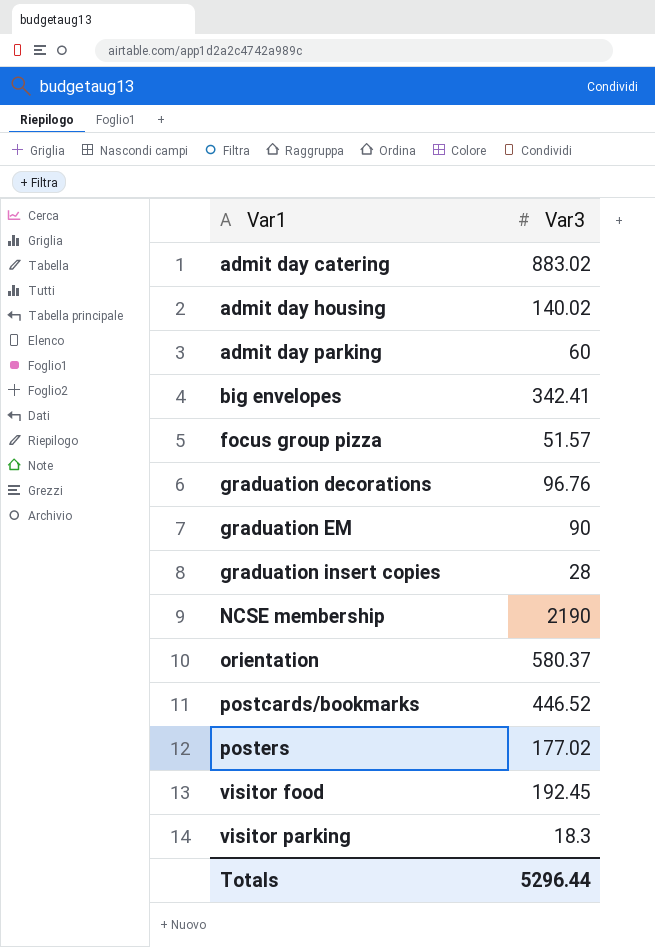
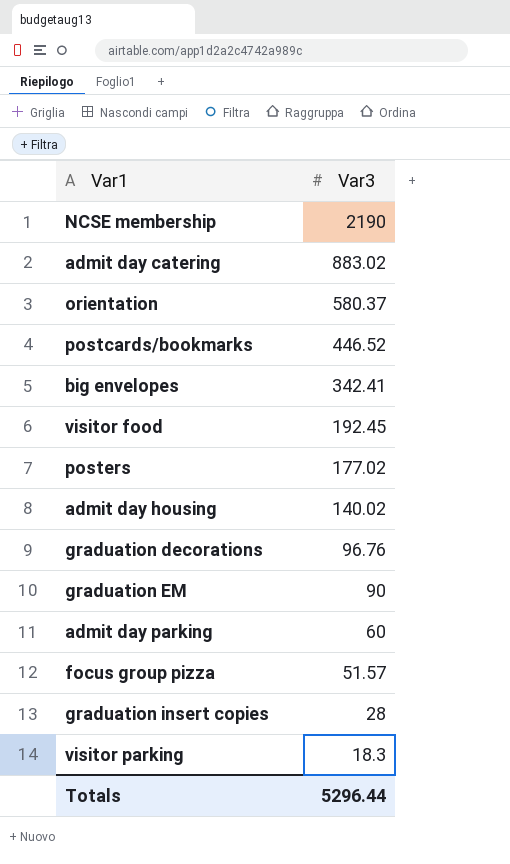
row order: Var1 ascending -> Var3 descending

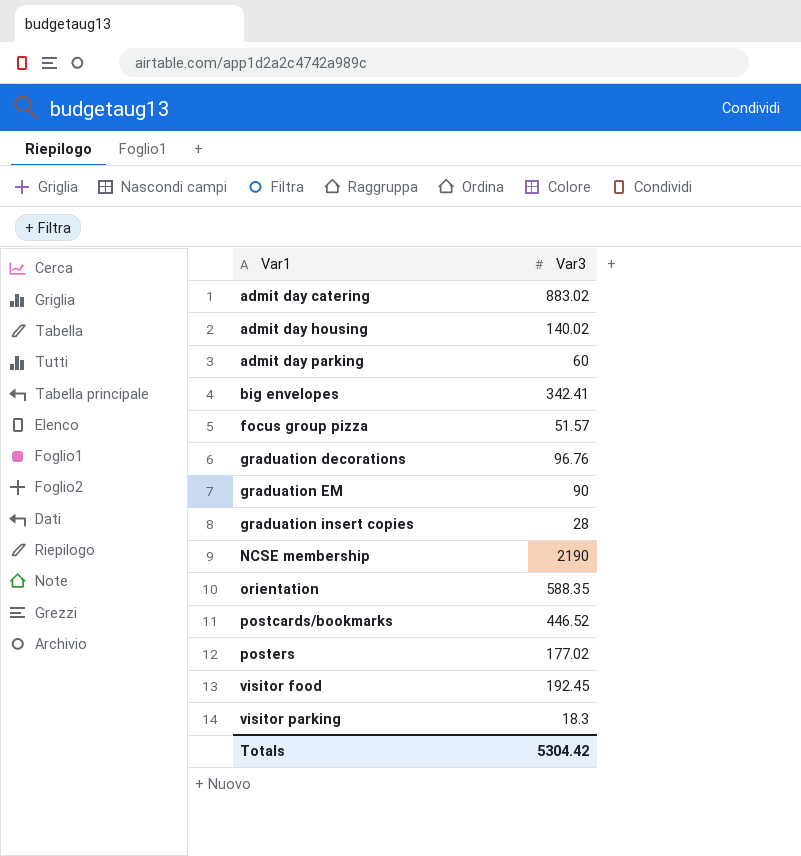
row order: Var3 descending -> Var1 ascending
orientation | Var3: 580.37 -> 588.35
Totals | Var3: 5296.44 -> 5304.42

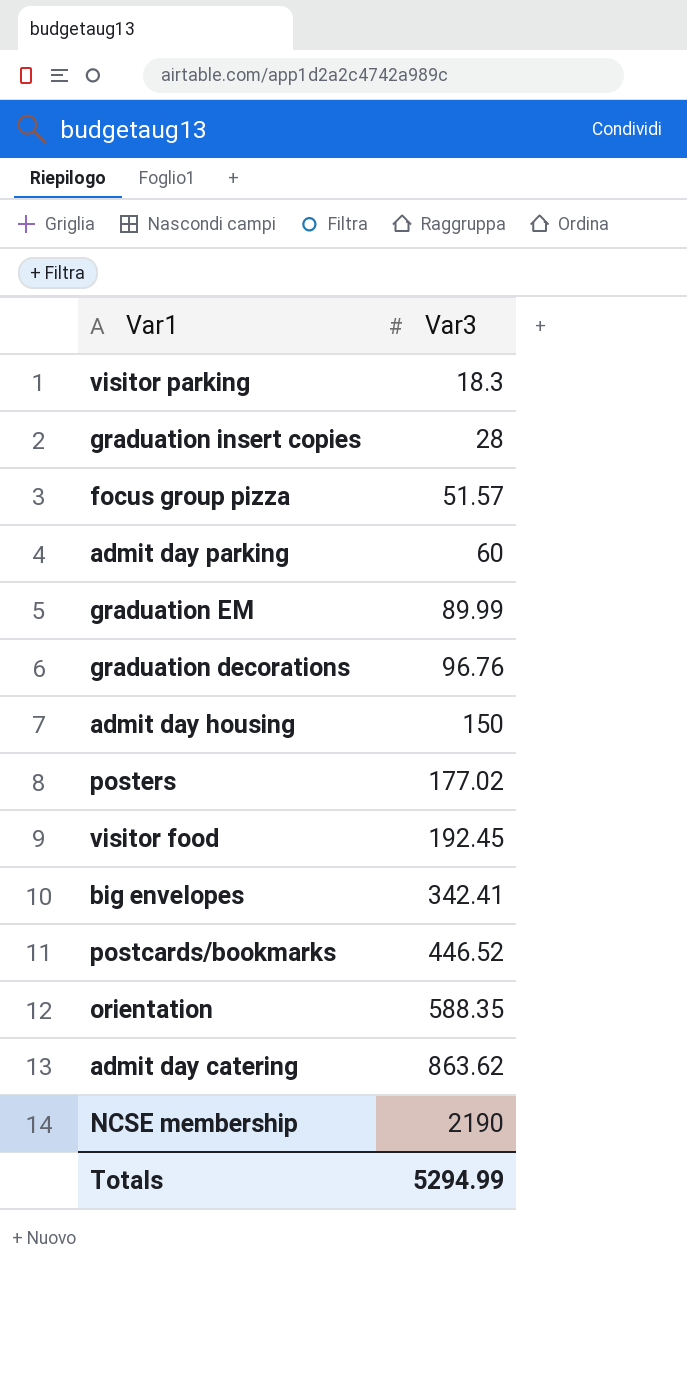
row order: Var1 ascending -> Var3 ascending
graduation EM | Var3: 90 -> 89.99
admit day housing | Var3: 140.02 -> 150
admit day catering | Var3: 883.02 -> 863.62
Totals | Var3: 5304.42 -> 5294.99

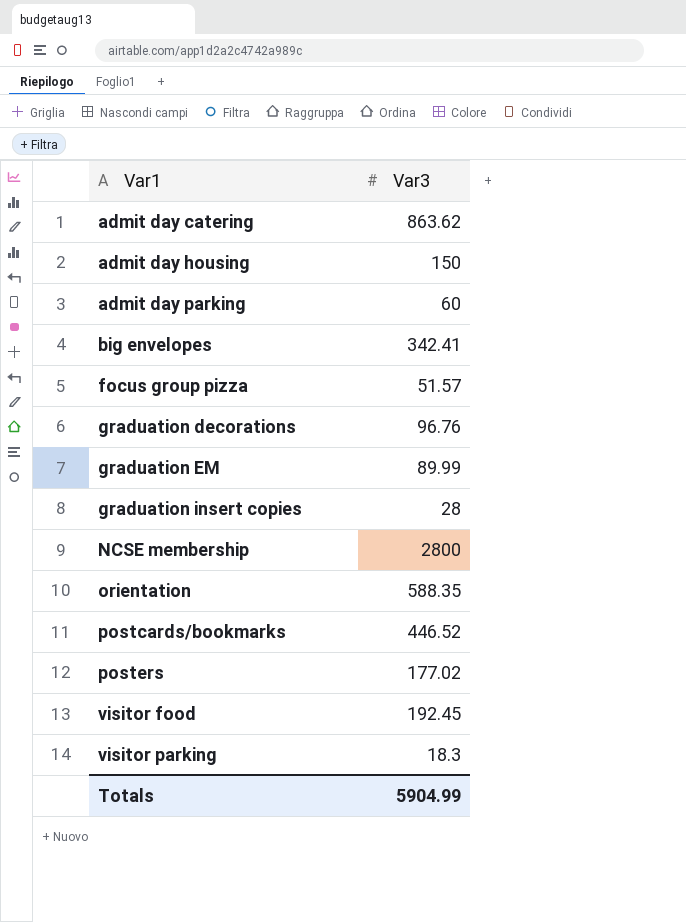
row order: Var3 ascending -> Var1 ascending
NCSE membership | Var3: 2190 -> 2800
Totals | Var3: 5294.99 -> 5904.99

